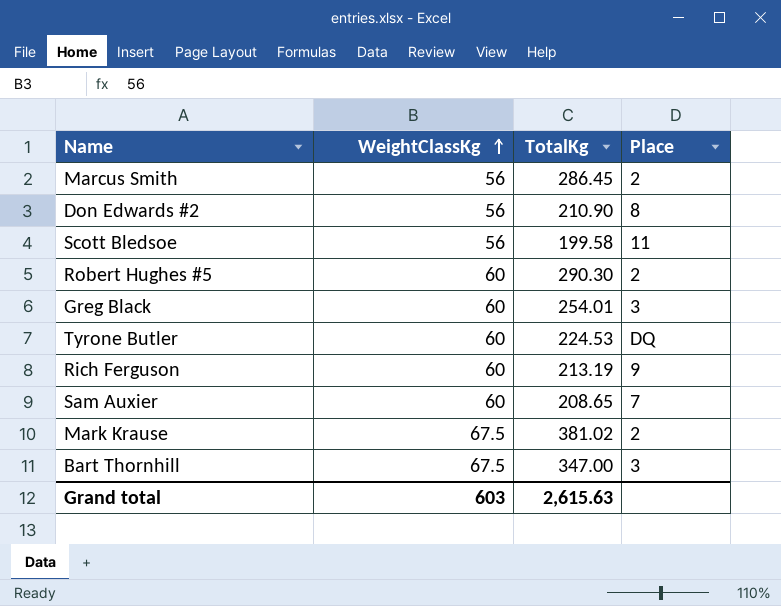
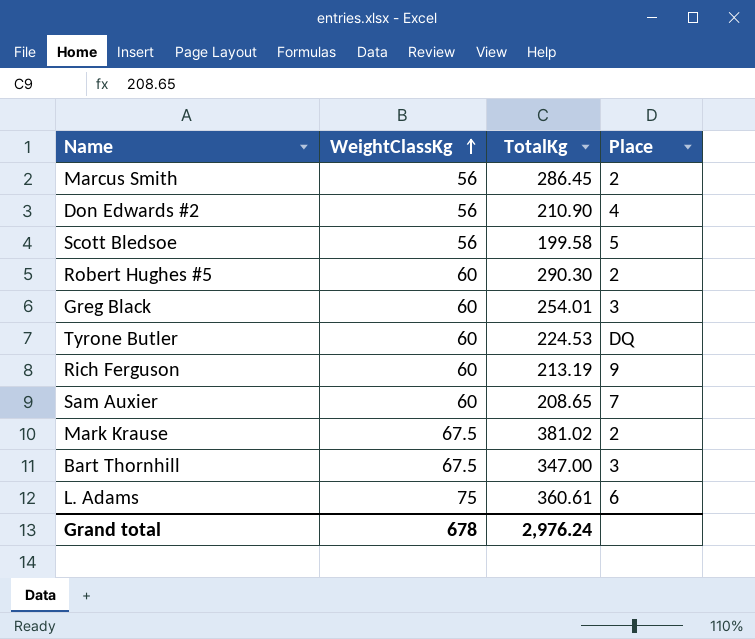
Don Edwards #2 | Place: 8 -> 4
Scott Bledsoe | Place: 11 -> 5
row L. Adams: none -> 75 | 360.61 | 6
Grand total | WeightClassKg: 603 -> 678
Grand total | TotalKg: 2,615.63 -> 2,976.24

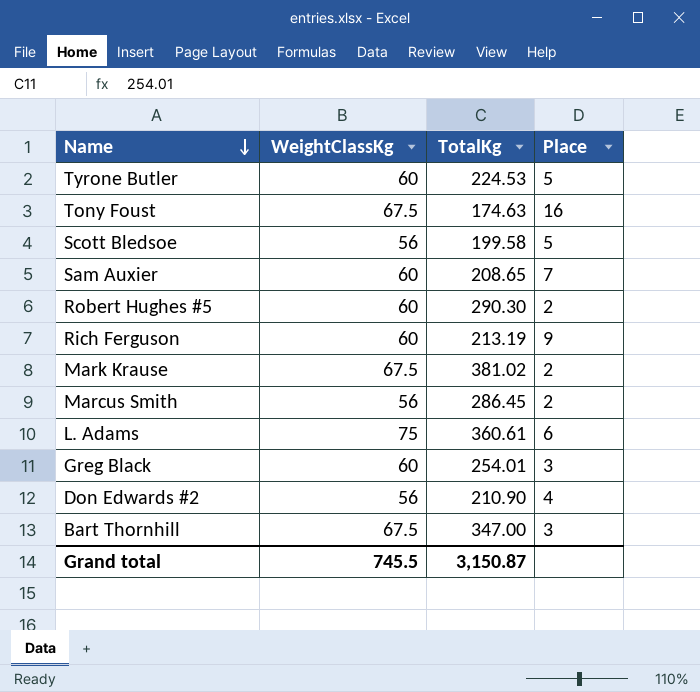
row order: WeightClassKg ascending -> Name descending
Tyrone Butler | Place: DQ -> 5
row Tony Foust: none -> 67.5 | 174.63 | 16
Grand total | WeightClassKg: 678 -> 745.5
Grand total | TotalKg: 2,976.24 -> 3,150.87

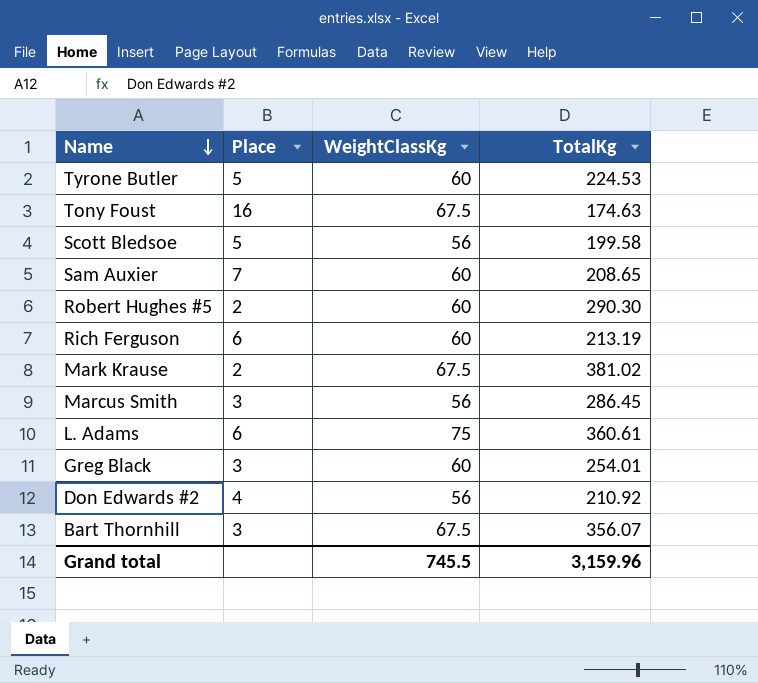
column Place | position: 4 -> 2
Rich Ferguson | Place: 9 -> 6
Marcus Smith | Place: 2 -> 3
Don Edwards #2 | TotalKg: 210.90 -> 210.92
Bart Thornhill | TotalKg: 347.00 -> 356.07
Grand total | TotalKg: 3,150.87 -> 3,159.96

